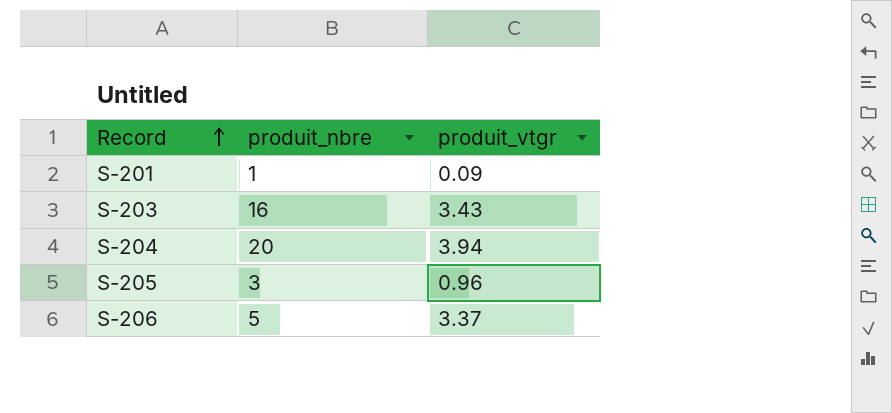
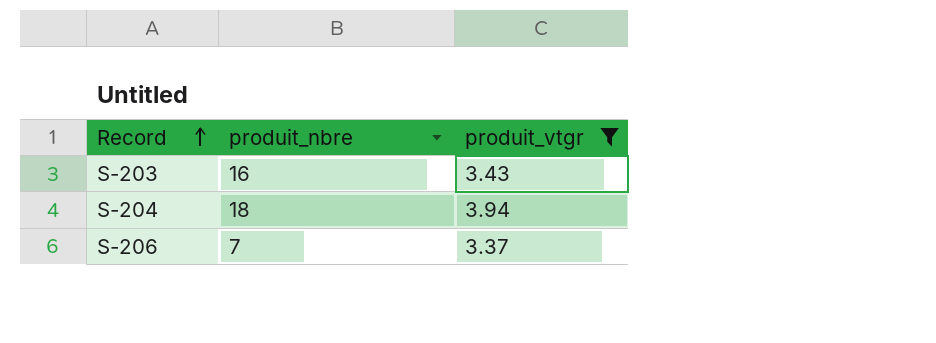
filter: none -> produit_vtgr >= 3.37
S-204 | produit_nbre: 20 -> 18
S-206 | produit_nbre: 5 -> 7

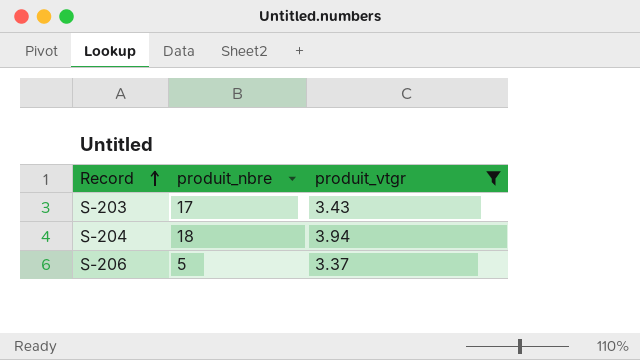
S-203 | produit_nbre: 16 -> 17
S-206 | produit_nbre: 7 -> 5

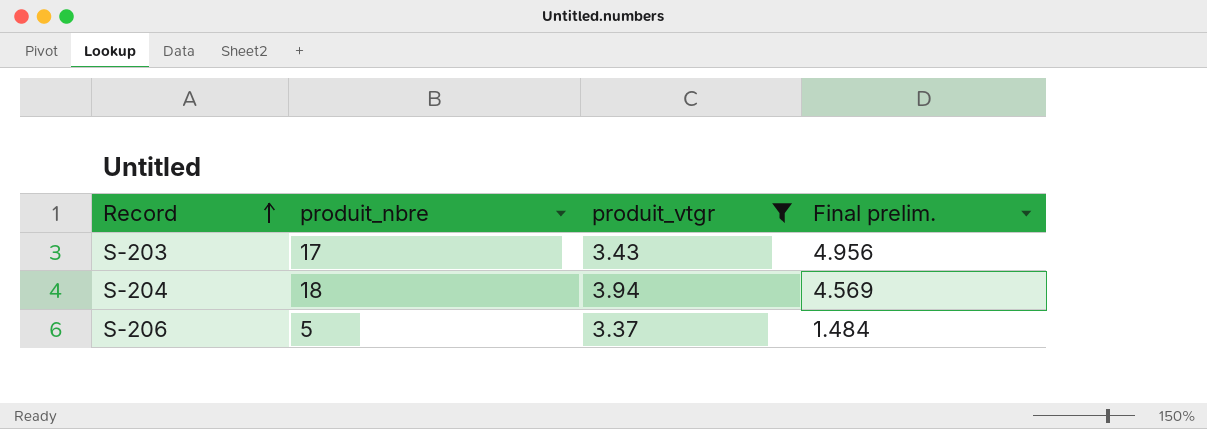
column Final prelim. | formula: none -> [produit_nbre] / [produit_vtgr]

